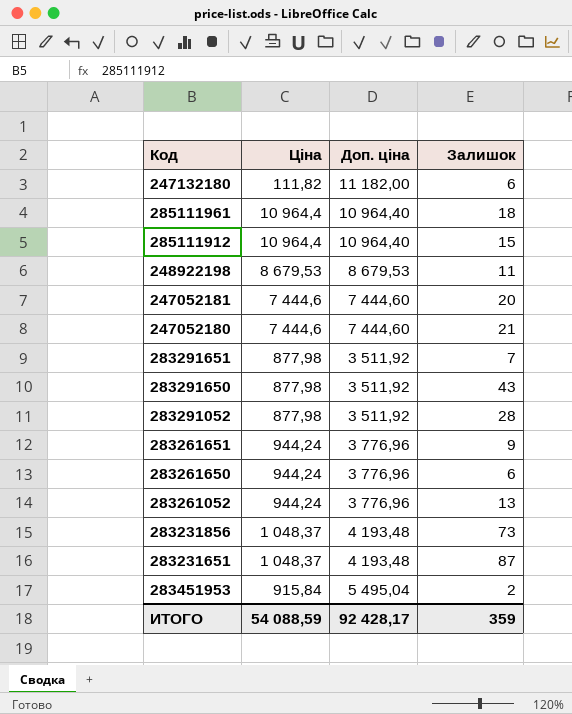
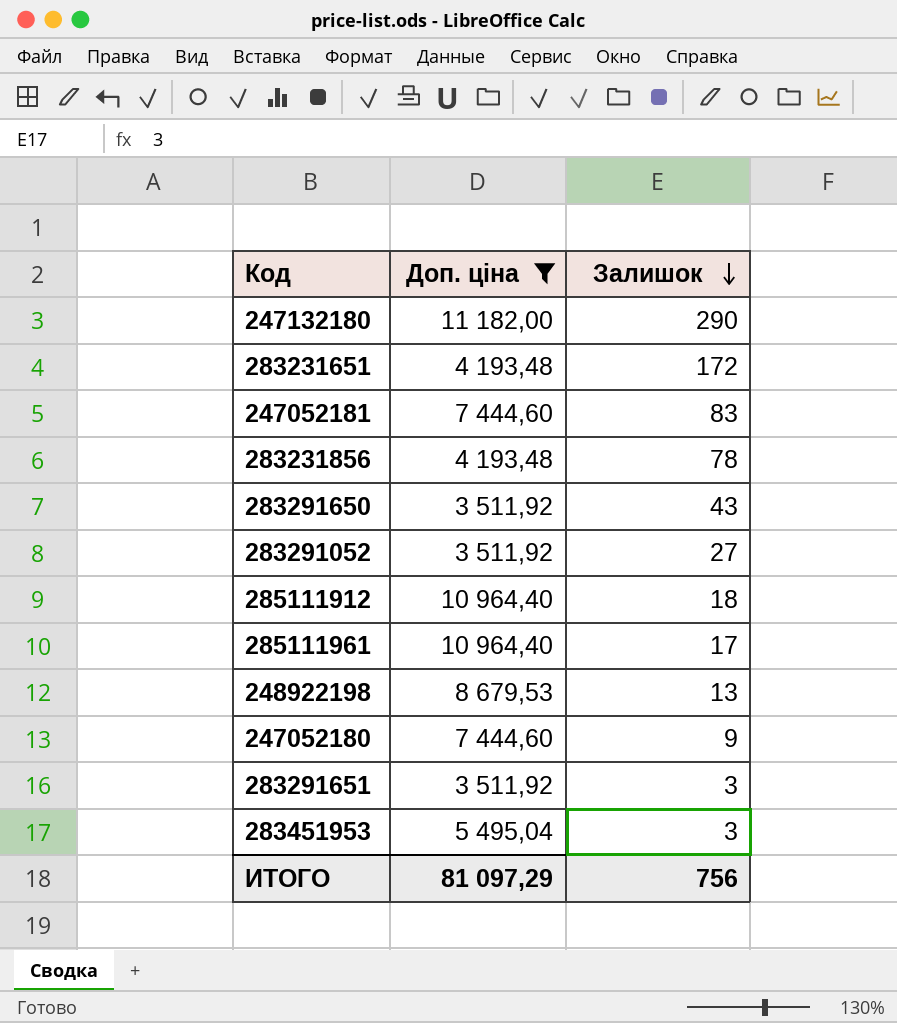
filter: none -> Доп. ціна != 3 776,96
row order: none -> Залишок descending
column Ціна | position: 2 -> none
247132180 | Залишок: 6 -> 290
283231651 | Залишок: 87 -> 172
247052181 | Залишок: 20 -> 83
283231856 | Залишок: 73 -> 78
283291052 | Залишок: 28 -> 27
285111912 | Залишок: 15 -> 18
285111961 | Залишок: 18 -> 17
248922198 | Залишок: 11 -> 13
247052180 | Залишок: 21 -> 9
283291651 | Залишок: 7 -> 3
283451953 | Залишок: 2 -> 3
ИТОГО | Доп. ціна: 92 428,17 -> 81 097,29
ИТОГО | Залишок: 359 -> 756

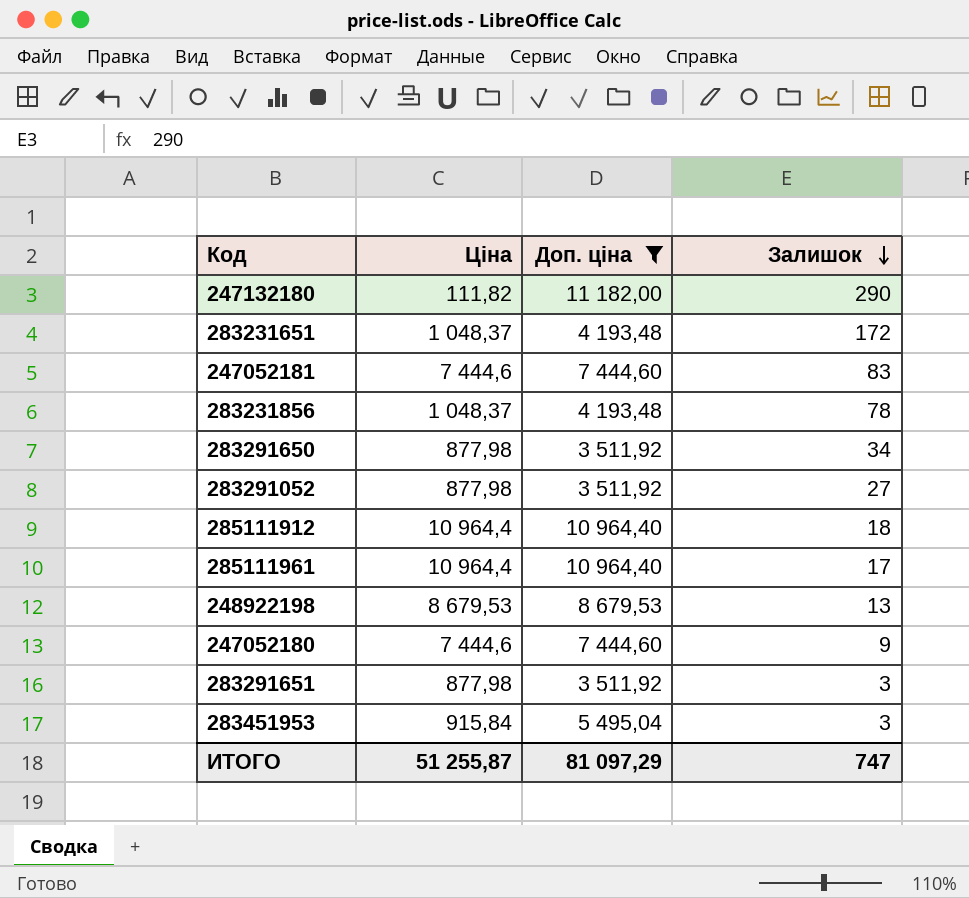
column Ціна | position: none -> 2
283291650 | Залишок: 43 -> 34
ИТОГО | Залишок: 756 -> 747

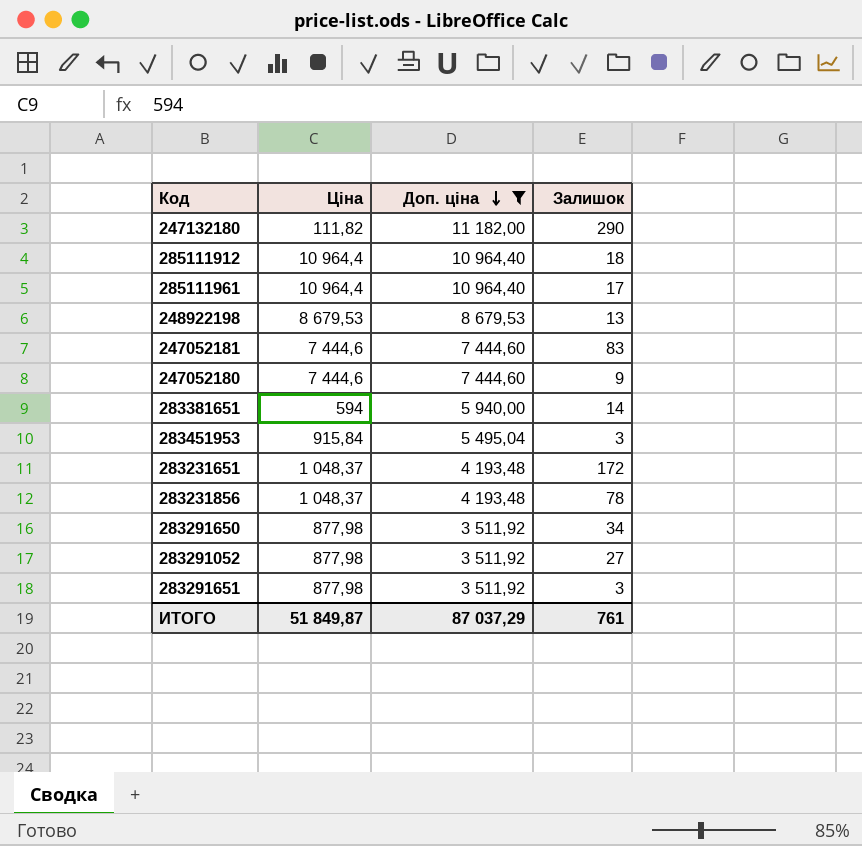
row order: Залишок descending -> Доп. ціна descending
row 283381651: none -> 594 | 5 940,00 | 14
ИТОГО | Ціна: 51 255,87 -> 51 849,87
ИТОГО | Доп. ціна: 81 097,29 -> 87 037,29
ИТОГО | Залишок: 747 -> 761

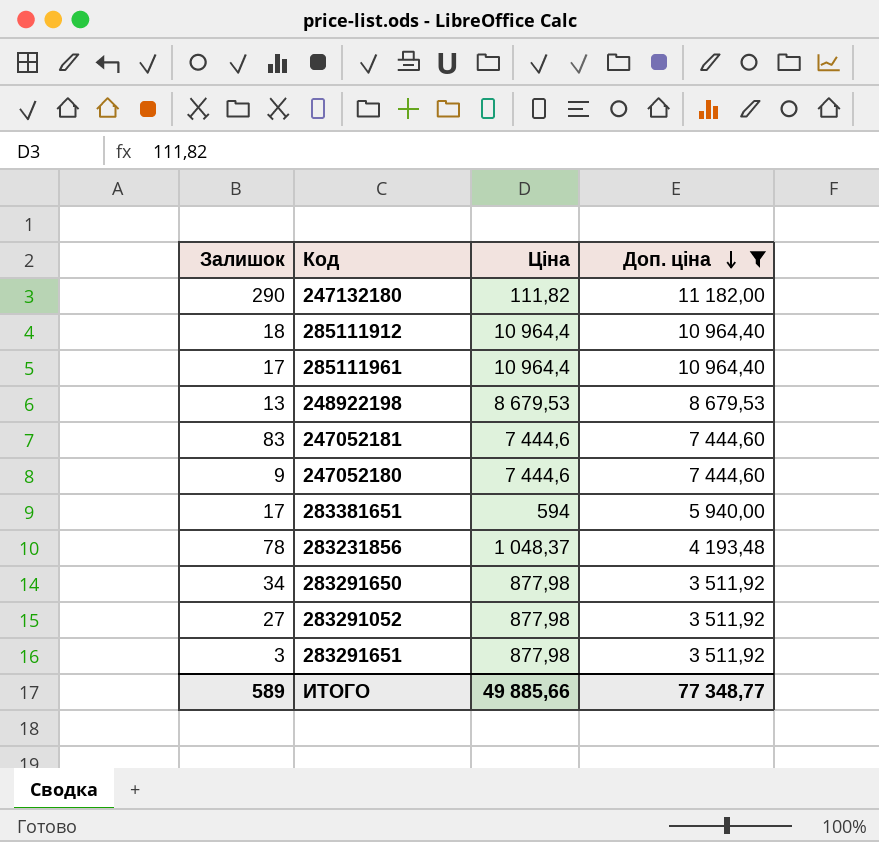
column Залишок | position: 4 -> 1
row 283451953: 915,84 | 5 495,04 | 3 -> none
row 283231651: 1 048,37 | 4 193,48 | 172 -> none
283381651 | Залишок: 14 -> 17
ИТОГО | Залишок: 761 -> 589
ИТОГО | Ціна: 51 849,87 -> 49 885,66
ИТОГО | Доп. ціна: 87 037,29 -> 77 348,77

